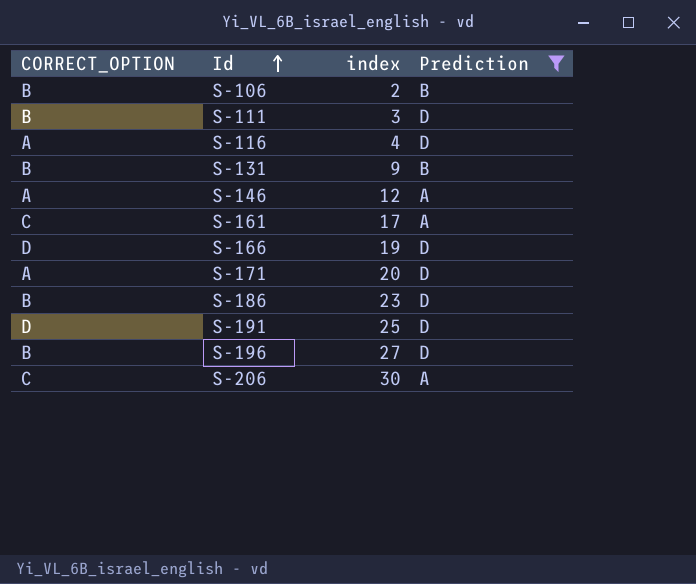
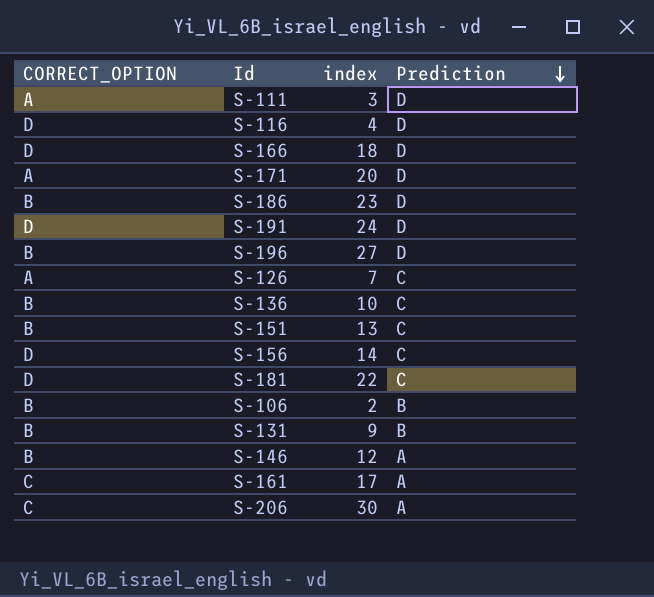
filter: Prediction != C -> none
row order: Id ascending -> Prediction descending
S-111 | CORRECT_OPTION: B -> A
S-116 | CORRECT_OPTION: A -> D
S-166 | index: 19 -> 18
S-191 | index: 25 -> 24
S-146 | CORRECT_OPTION: A -> B

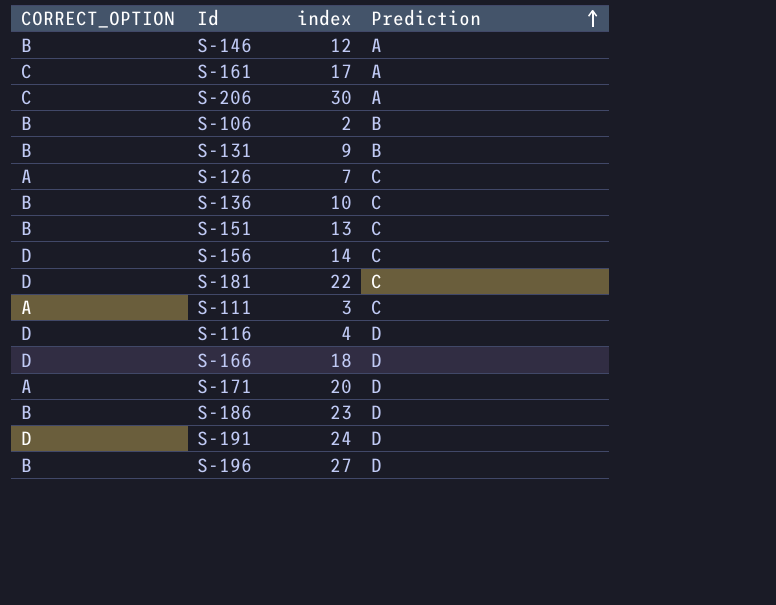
row order: Prediction descending -> Prediction ascending
S-111 | Prediction: D -> C

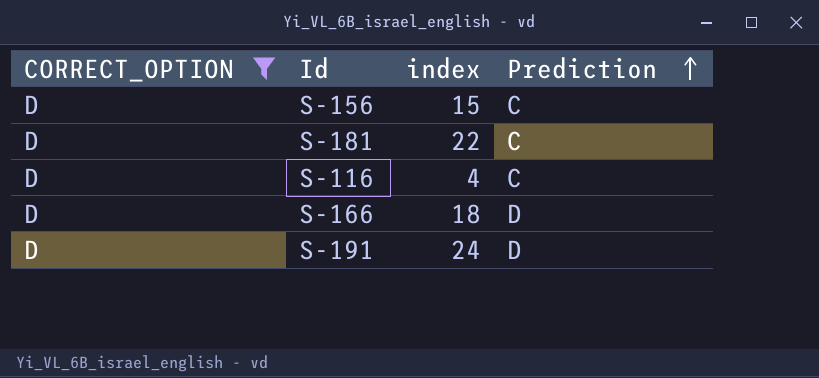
filter: none -> CORRECT_OPTION = D
S-156 | index: 14 -> 15
S-116 | Prediction: D -> C

